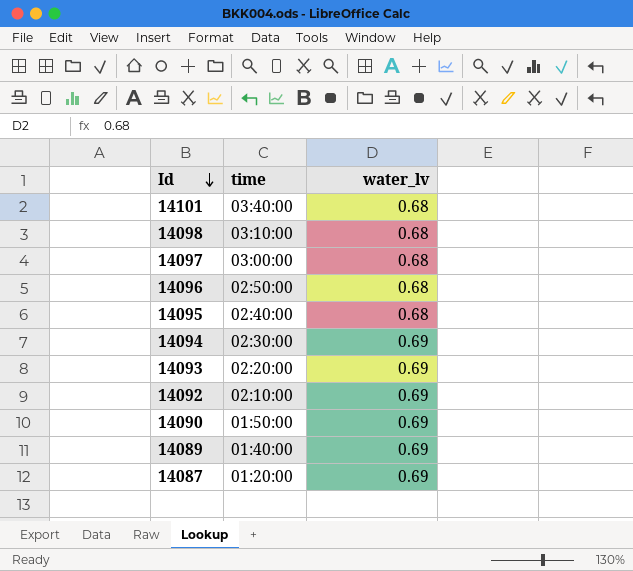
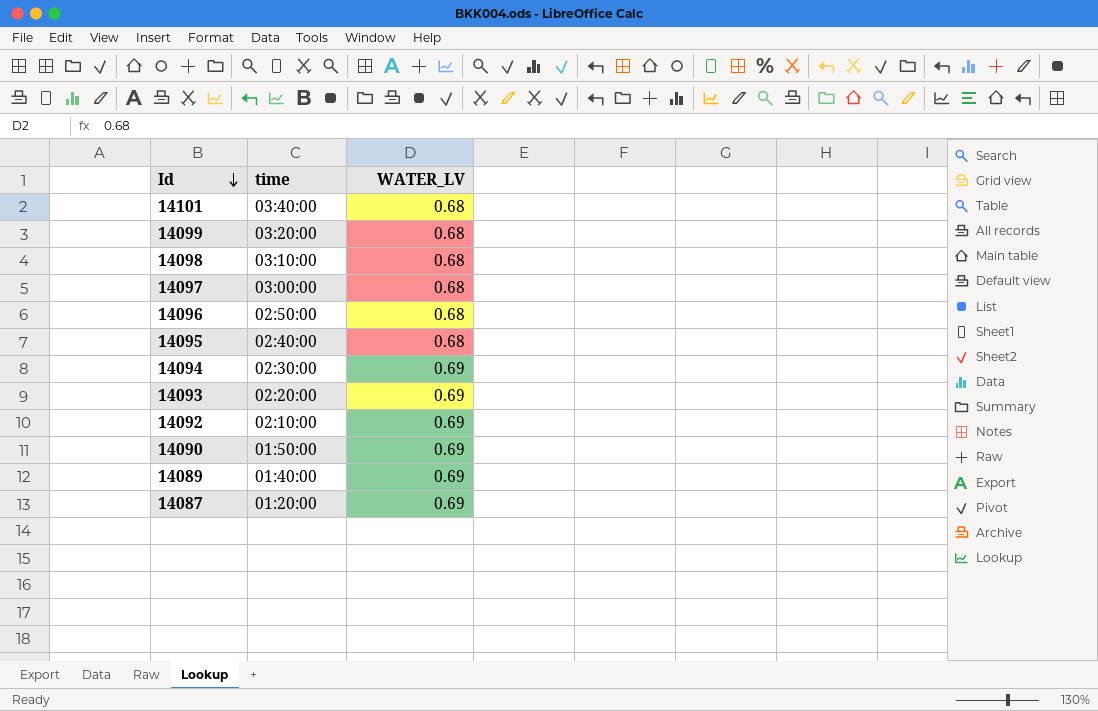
column name: water_lv -> WATER_LV
row 14099: none -> 03:20:00 | 0.68

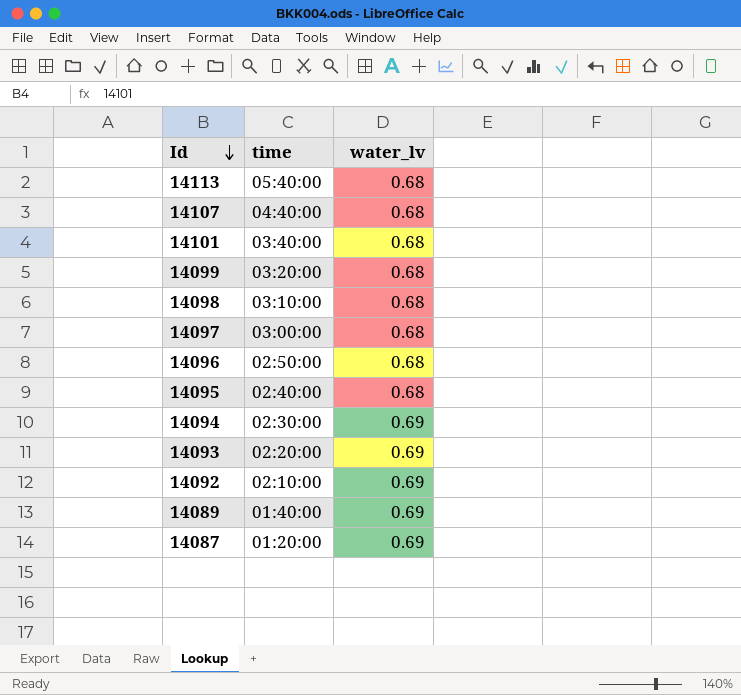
column name: WATER_LV -> water_lv
row 14090: 01:50:00 | 0.69 -> none
row 14113: none -> 05:40:00 | 0.68
row 14107: none -> 04:40:00 | 0.68

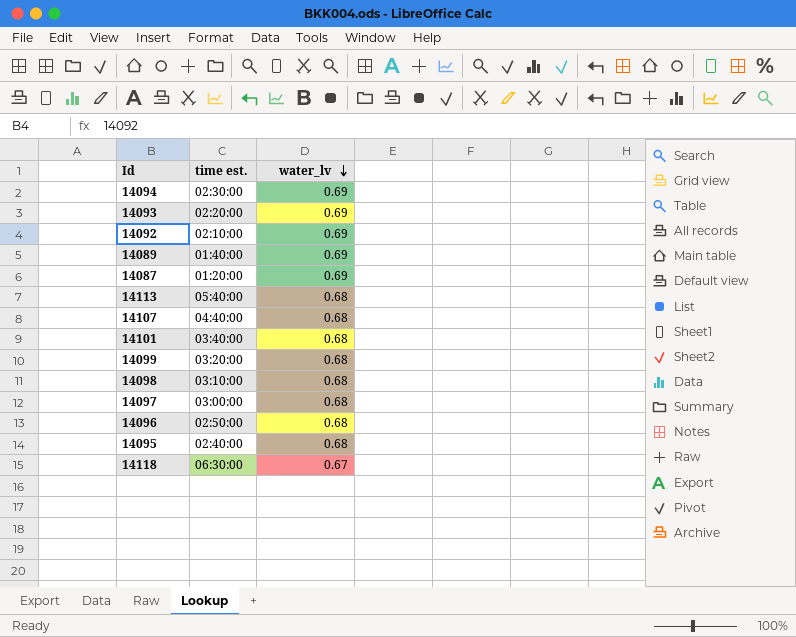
row order: Id descending -> water_lv descending
column name: time -> time est.
row 14118: none -> 06:30:00 | 0.67

